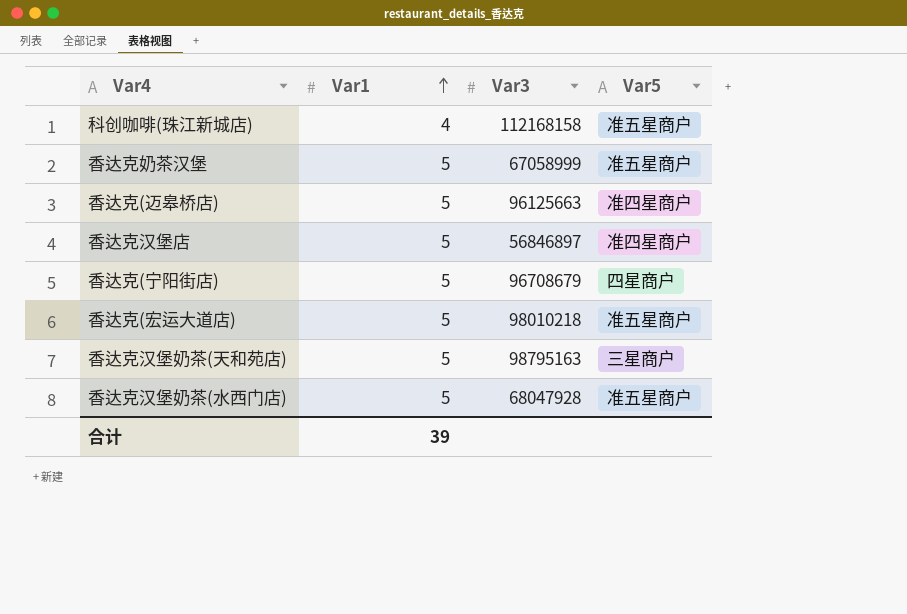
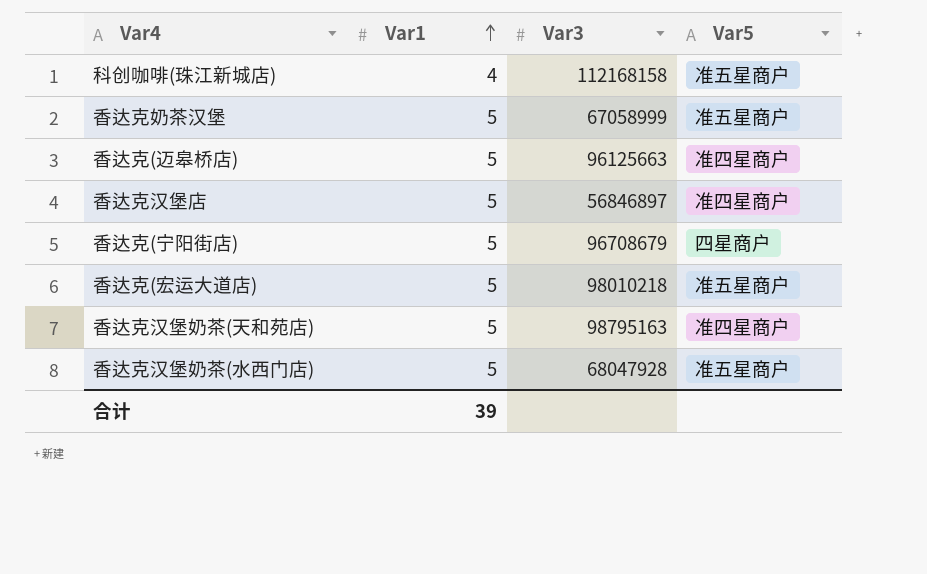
香达克汉堡奶茶(天和苑店) | Var5: 三星商户 -> 准四星商户

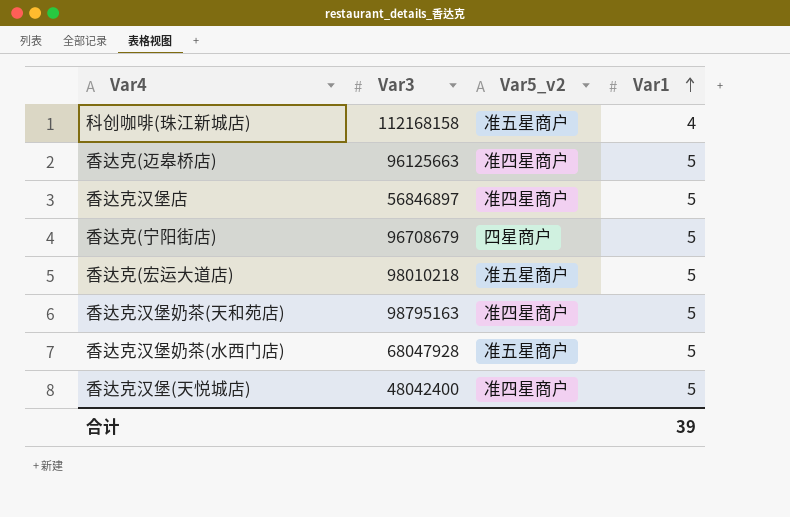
column name: Var5 -> Var5_v2
column Var1 | position: 2 -> 4
row 香达克奶茶汉堡: 5 | 67058999 | 准五星商户 -> none
row 香达克汉堡(天悦城店): none -> 48042400 | 准四星商户 | 5

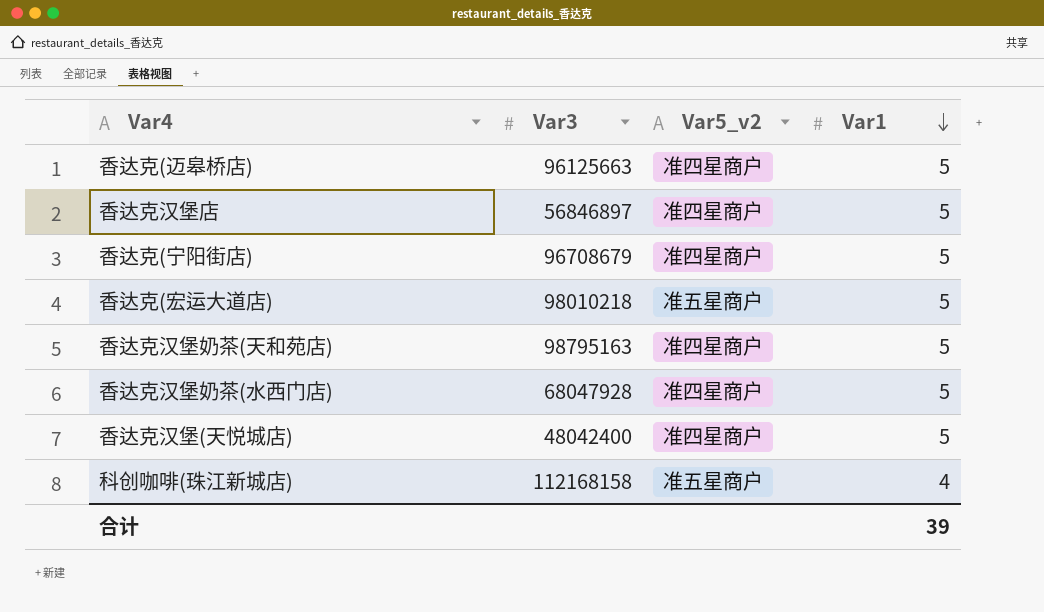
row order: Var1 ascending -> Var1 descending
香达克(宁阳街店) | Var5_v2: 四星商户 -> 准四星商户
香达克汉堡奶茶(水西门店) | Var5_v2: 准五星商户 -> 准四星商户

